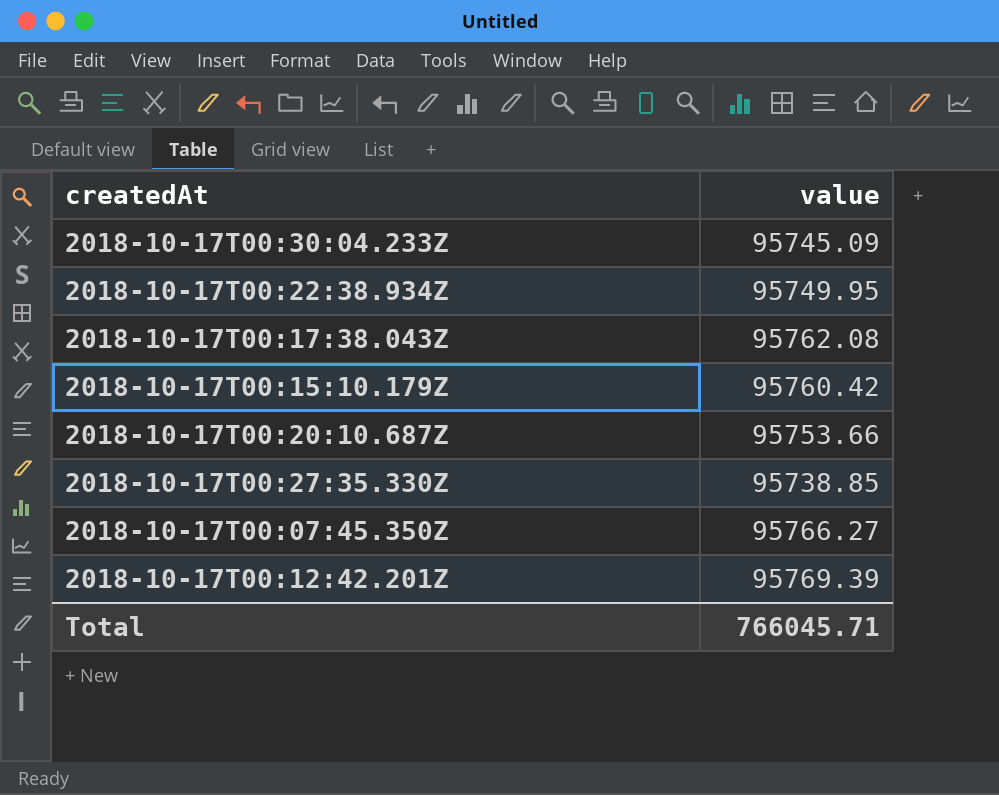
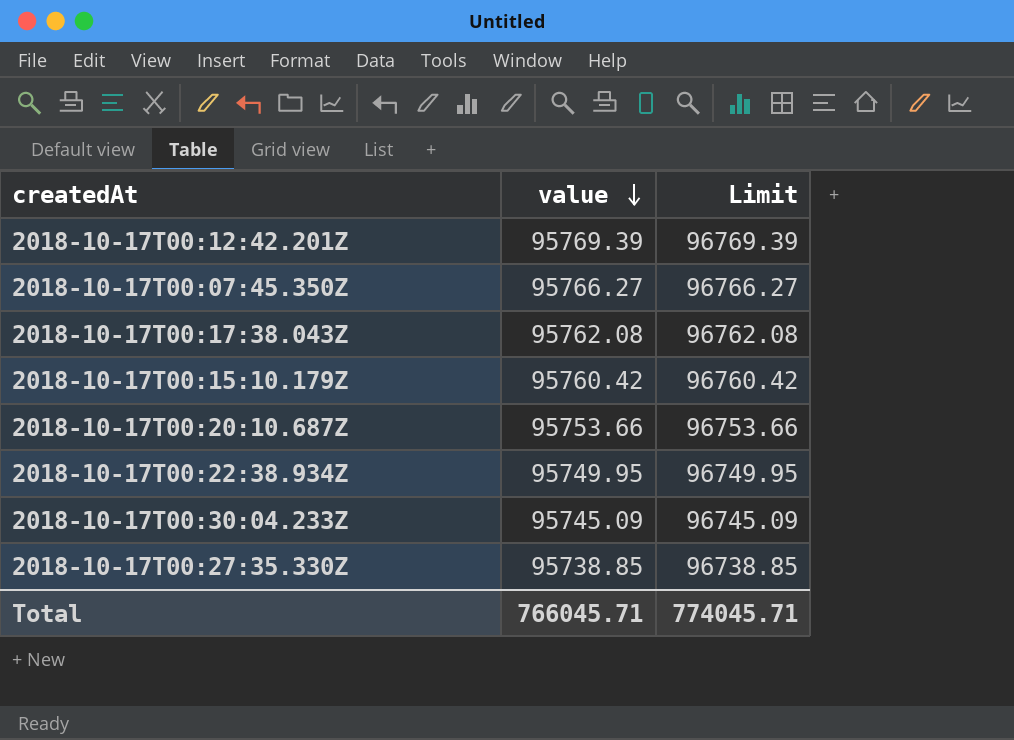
row order: none -> value descending
column Limit | formula: none -> [value] + 1000

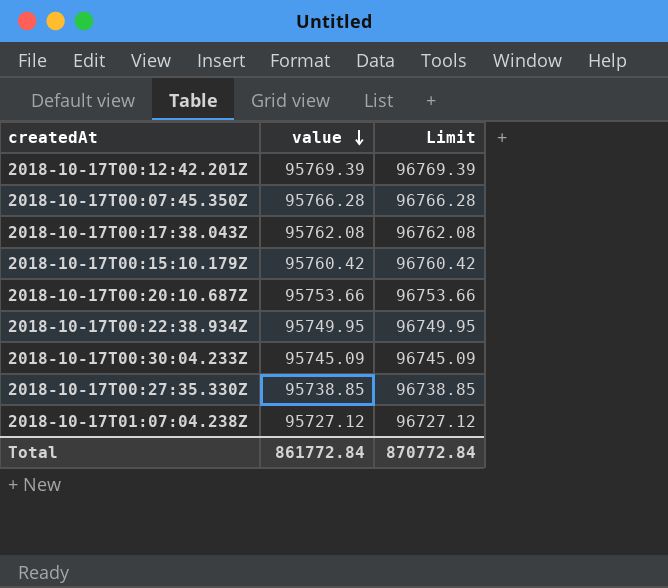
2018-10-17T00:07:45.350Z | value: 95766.27 -> 95766.28
2018-10-17T00:07:45.350Z | Limit: 96766.27 -> 96766.28
row 2018-10-17T01:07:04.238Z: none -> 95727.12 | 96727.12
Total | value: 766045.71 -> 861772.84
Total | Limit: 774045.71 -> 870772.84

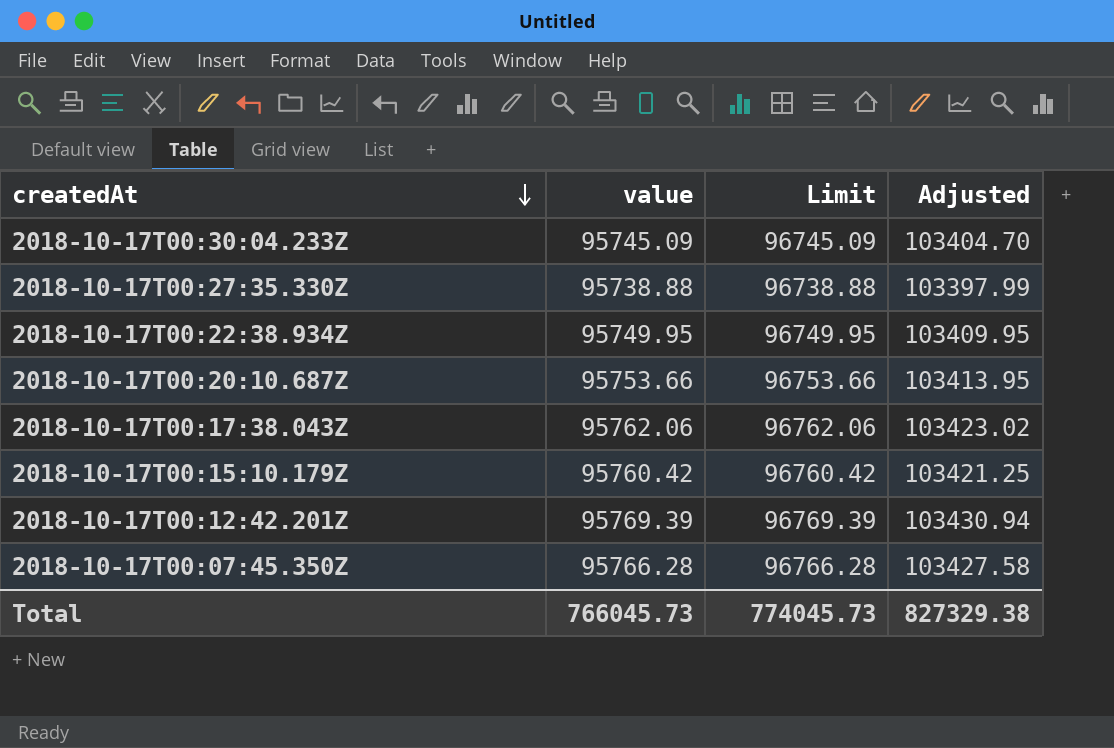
row order: value descending -> createdAt descending
column Adjusted | formula: none -> [value] * 1.08
row 2018-10-17T01:07:04.238Z: 95727.12 | 96727.12 -> none
2018-10-17T00:27:35.330Z | value: 95738.85 -> 95738.88
2018-10-17T00:27:35.330Z | Limit: 96738.85 -> 96738.88
2018-10-17T00:17:38.043Z | value: 95762.08 -> 95762.06
2018-10-17T00:17:38.043Z | Limit: 96762.08 -> 96762.06
Total | value: 861772.84 -> 766045.73
Total | Limit: 870772.84 -> 774045.73

